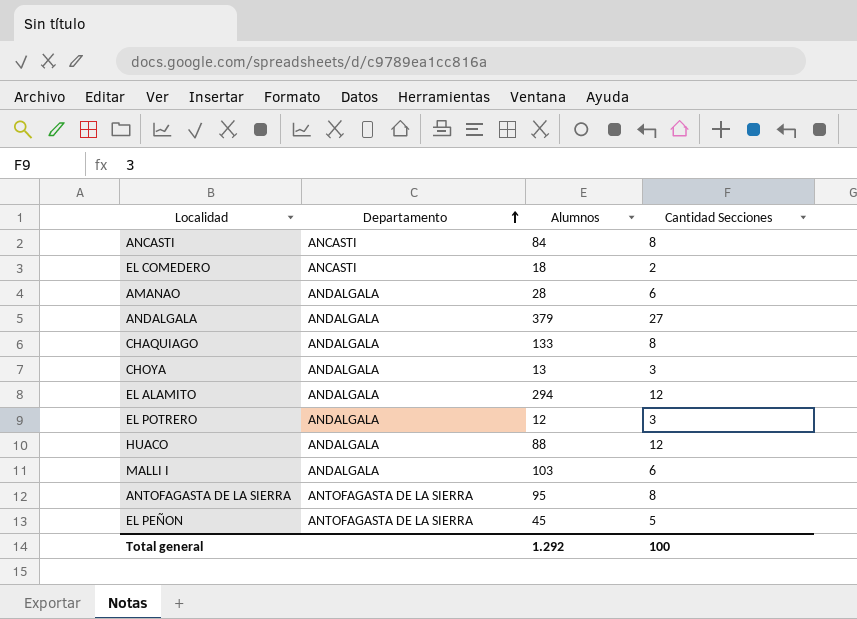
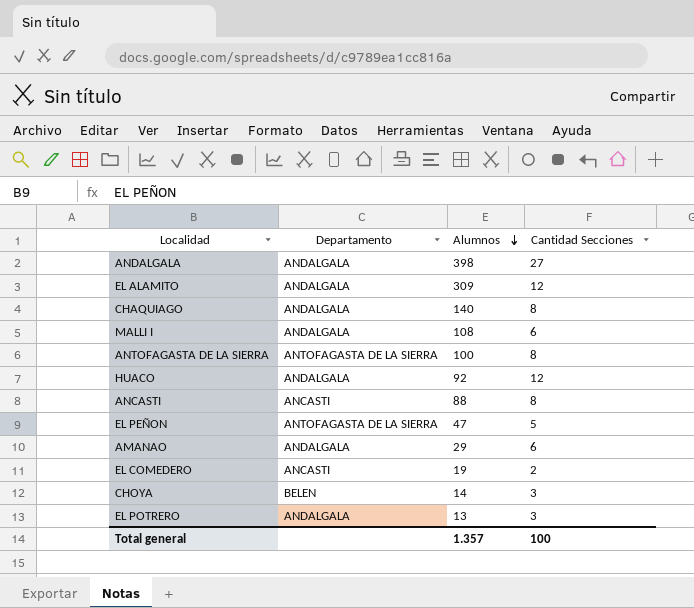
row order: Departamento ascending -> Alumnos descending
ANDALGALA | Alumnos: 379 -> 398
EL ALAMITO | Alumnos: 294 -> 309
CHAQUIAGO | Alumnos: 133 -> 140
MALLI I | Alumnos: 103 -> 108
ANTOFAGASTA DE LA SIERRA | Alumnos: 95 -> 100
HUACO | Alumnos: 88 -> 92
ANCASTI | Alumnos: 84 -> 88
EL PEÑON | Alumnos: 45 -> 47
AMANAO | Alumnos: 28 -> 29
EL COMEDERO | Alumnos: 18 -> 19
CHOYA | Departamento: ANDALGALA -> BELEN
CHOYA | Alumnos: 13 -> 14
EL POTRERO | Alumnos: 12 -> 13
Total general | Alumnos: 1.292 -> 1.357

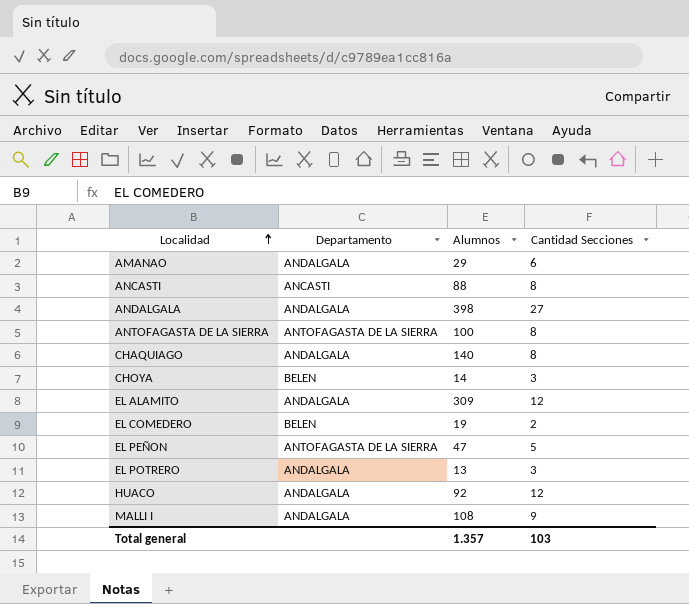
row order: Alumnos descending -> Localidad ascending
EL COMEDERO | Departamento: ANCASTI -> BELEN
MALLI I | Cantidad Secciones: 6 -> 9
Total general | Cantidad Secciones: 100 -> 103

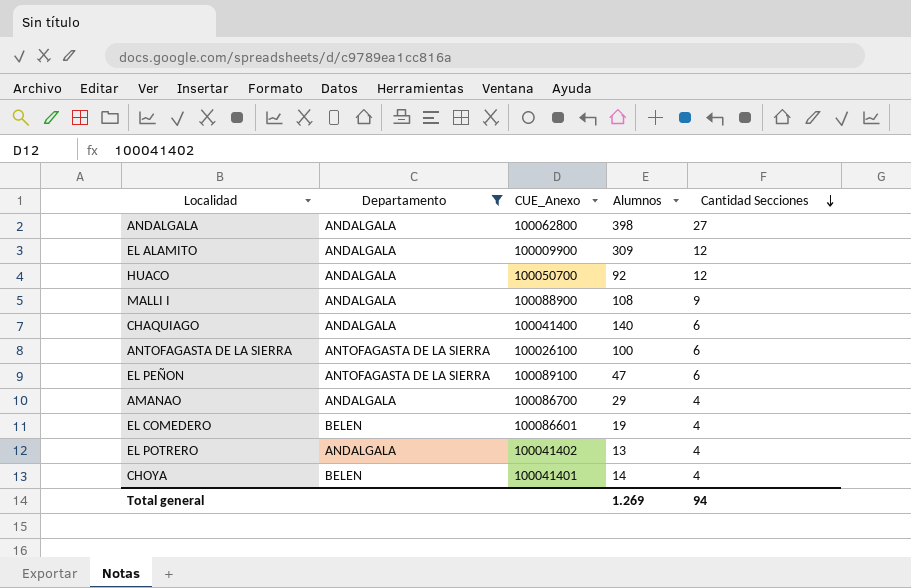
filter: none -> Departamento != ANCASTI
row order: Localidad ascending -> Cantidad Secciones descending
column CUE_Anexo | position: none -> 3
CHAQUIAGO | Cantidad Secciones: 8 -> 6
ANTOFAGASTA DE LA SIERRA | Cantidad Secciones: 8 -> 6
EL PEÑON | Cantidad Secciones: 5 -> 6
AMANAO | Cantidad Secciones: 6 -> 4
EL COMEDERO | Cantidad Secciones: 2 -> 4
EL POTRERO | Cantidad Secciones: 3 -> 4
CHOYA | Cantidad Secciones: 3 -> 4
Total general | Alumnos: 1.357 -> 1.269
Total general | Cantidad Secciones: 103 -> 94

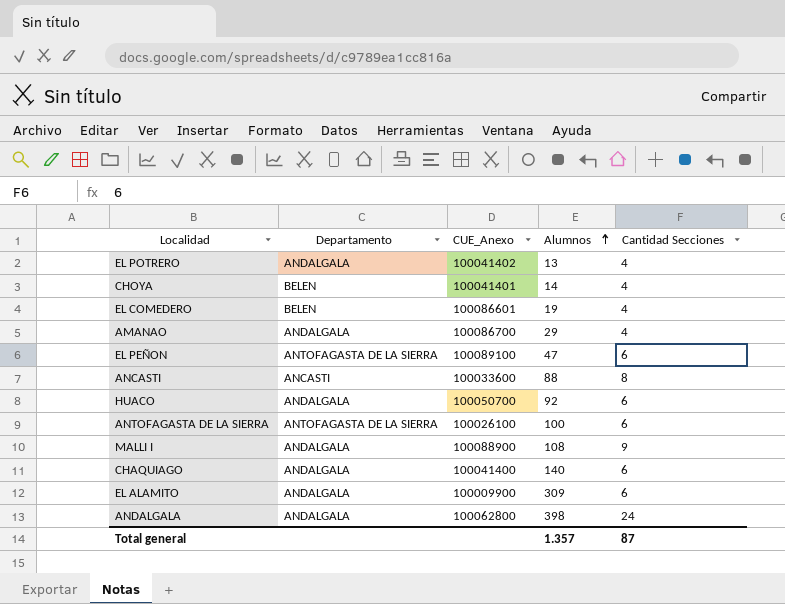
filter: Departamento != ANCASTI -> none
row order: Cantidad Secciones descending -> Alumnos ascending
HUACO | Cantidad Secciones: 12 -> 6
EL ALAMITO | Cantidad Secciones: 12 -> 6
ANDALGALA | Cantidad Secciones: 27 -> 24
Total general | Alumnos: 1.269 -> 1.357
Total general | Cantidad Secciones: 94 -> 87

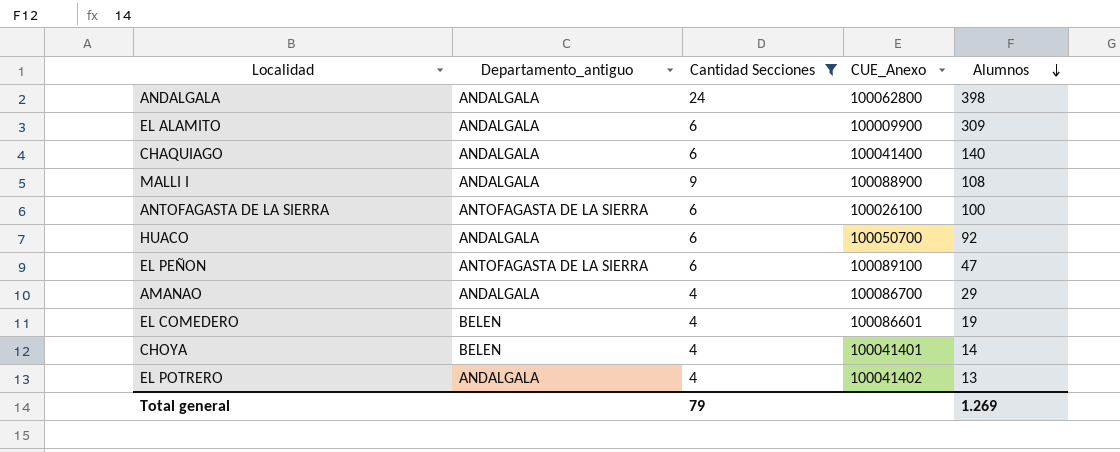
filter: none -> Cantidad Secciones != 8
row order: Alumnos ascending -> Alumnos descending
column name: Departamento -> Departamento_antiguo
column Cantidad Secciones | position: 5 -> 3
Total general | Cantidad Secciones: 87 -> 79
Total general | Alumnos: 1.357 -> 1.269

